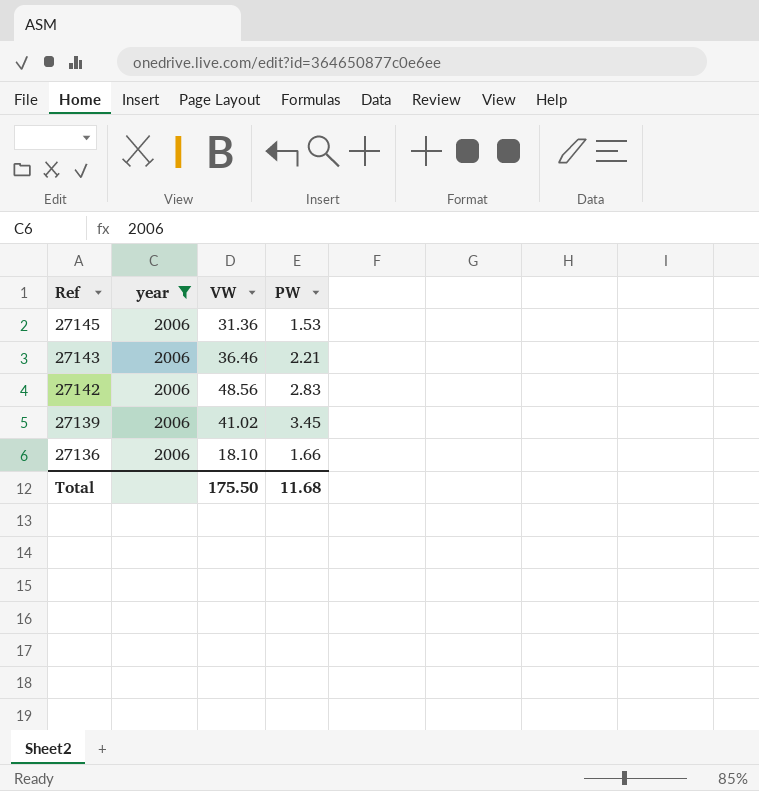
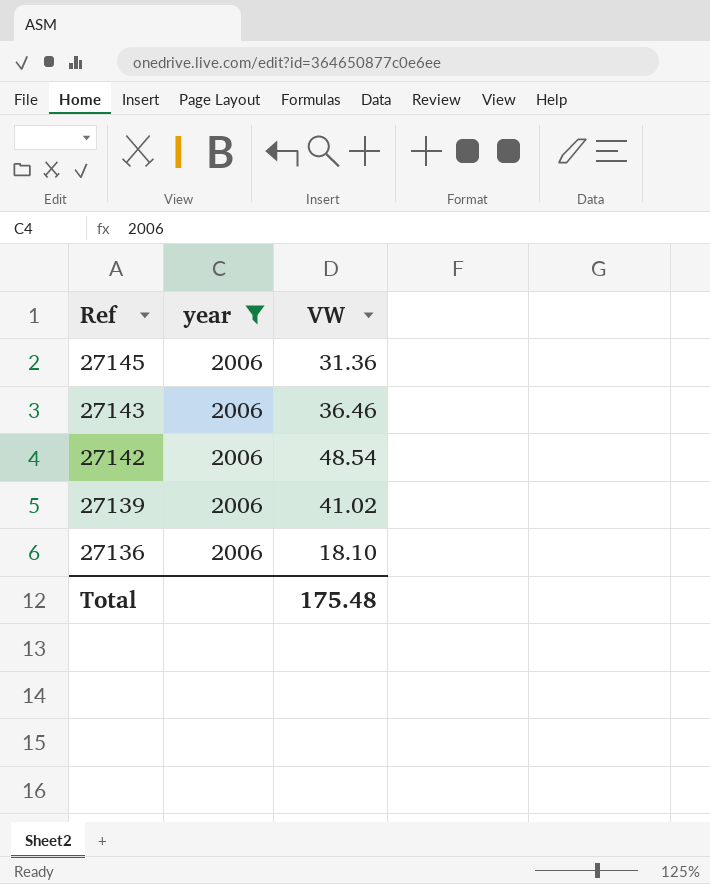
column PW | position: 4 -> none
27142 | VW: 48.56 -> 48.54
Total | VW: 175.50 -> 175.48

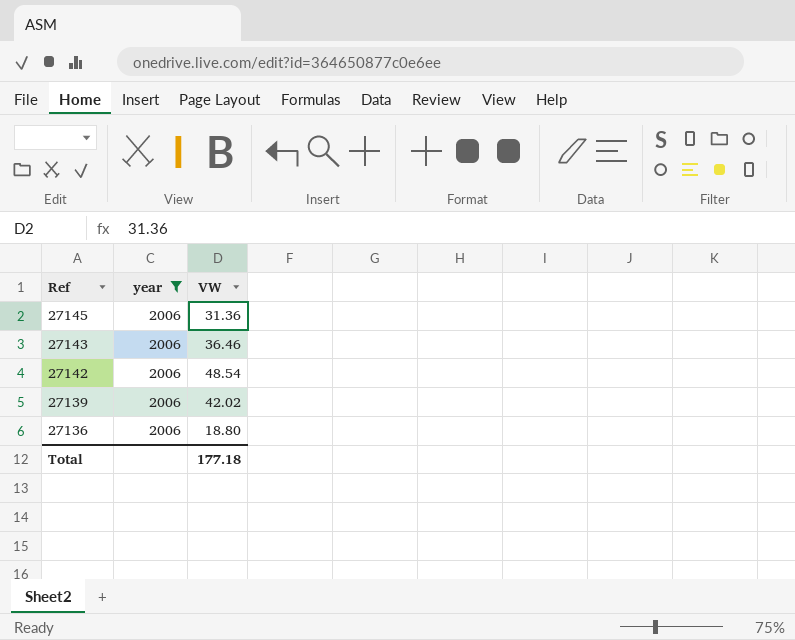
27139 | VW: 41.02 -> 42.02
27136 | VW: 18.10 -> 18.80
Total | VW: 175.48 -> 177.18

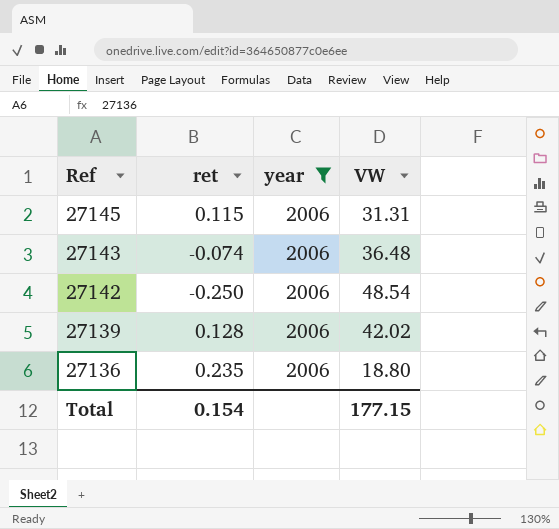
column ret | position: none -> 2
27145 | VW: 31.36 -> 31.31
27143 | VW: 36.46 -> 36.48
Total | VW: 177.18 -> 177.15

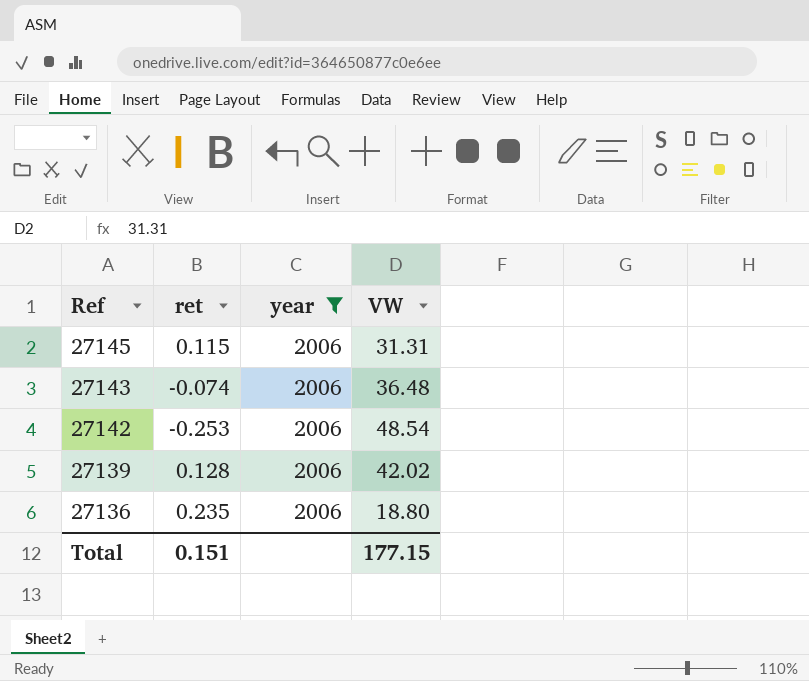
27142 | ret: -0.250 -> -0.253
Total | ret: 0.154 -> 0.151

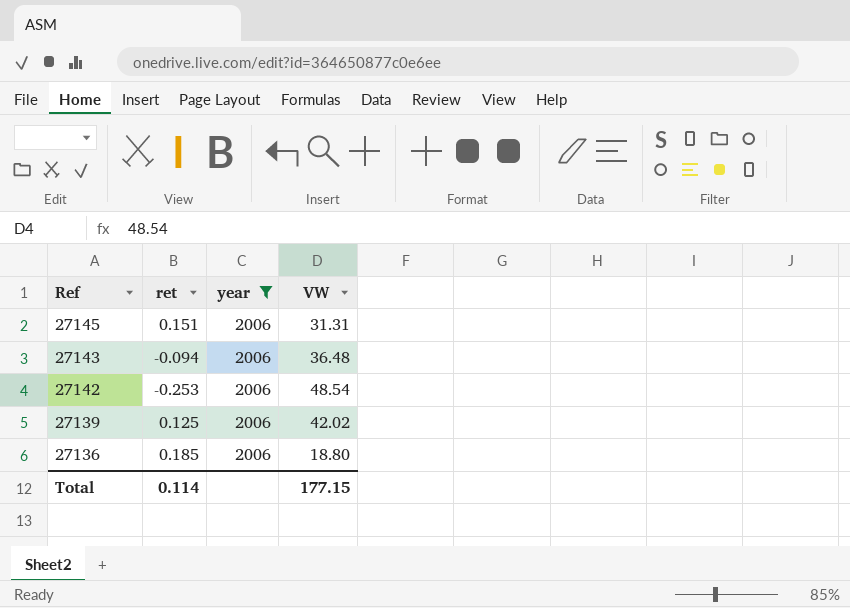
27145 | ret: 0.115 -> 0.151
27143 | ret: -0.074 -> -0.094
27139 | ret: 0.128 -> 0.125
27136 | ret: 0.235 -> 0.185
Total | ret: 0.151 -> 0.114

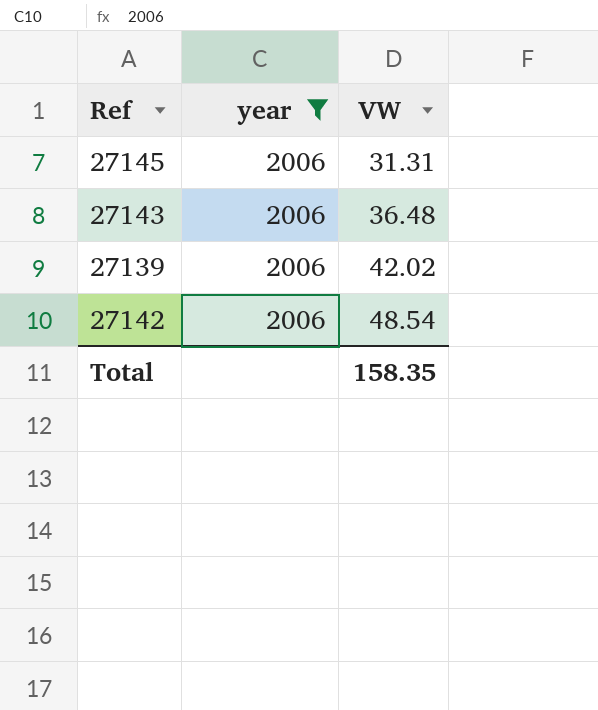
row order: Ref descending -> VW ascending
column ret | position: 2 -> none
row 27136: 0.185 | 2006 | 18.80 -> none
Total | VW: 177.15 -> 158.35

